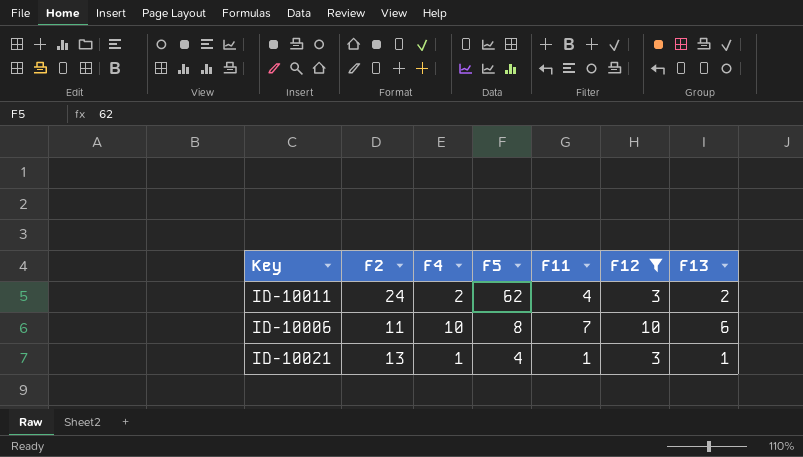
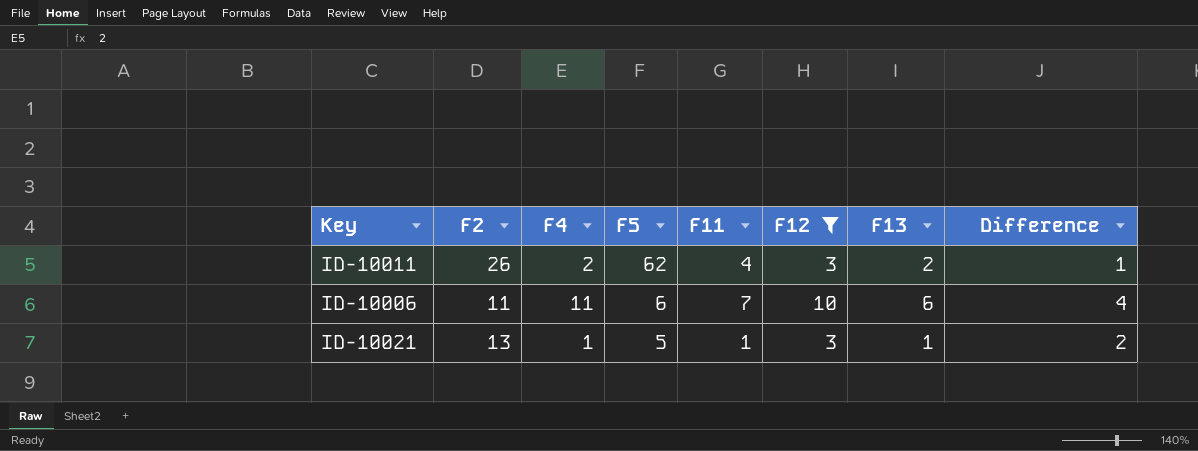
column Difference | formula: none -> [F12] - [F13]
ID-10011 | F2: 24 -> 26
ID-10006 | F4: 10 -> 11
ID-10006 | F5: 8 -> 6
ID-10021 | F5: 4 -> 5

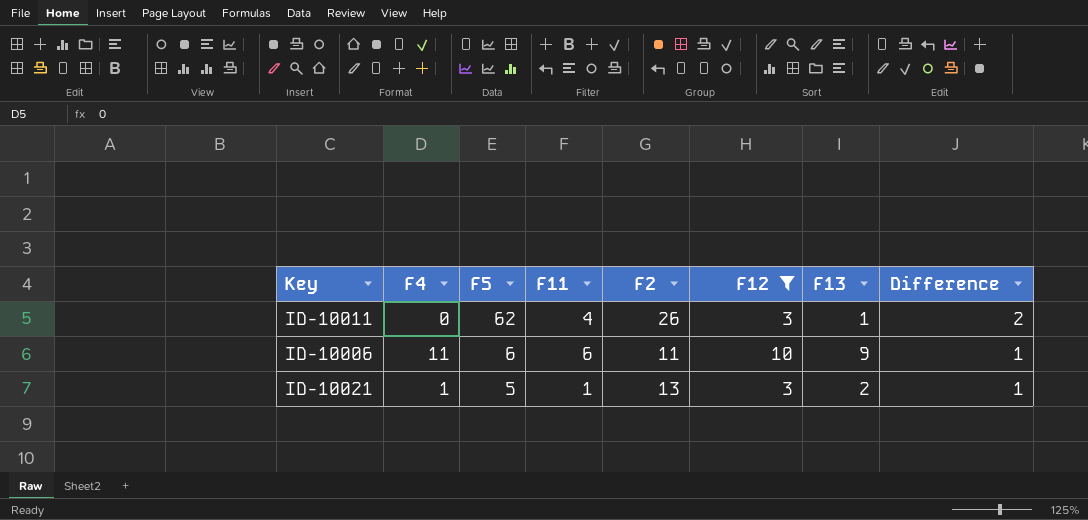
column F2 | position: 2 -> 5
ID-10011 | F4: 2 -> 0
ID-10011 | F13: 2 -> 1
ID-10011 | Difference: 1 -> 2
ID-10006 | F11: 7 -> 6
ID-10006 | F13: 6 -> 9
ID-10006 | Difference: 4 -> 1
ID-10021 | F13: 1 -> 2
ID-10021 | Difference: 2 -> 1

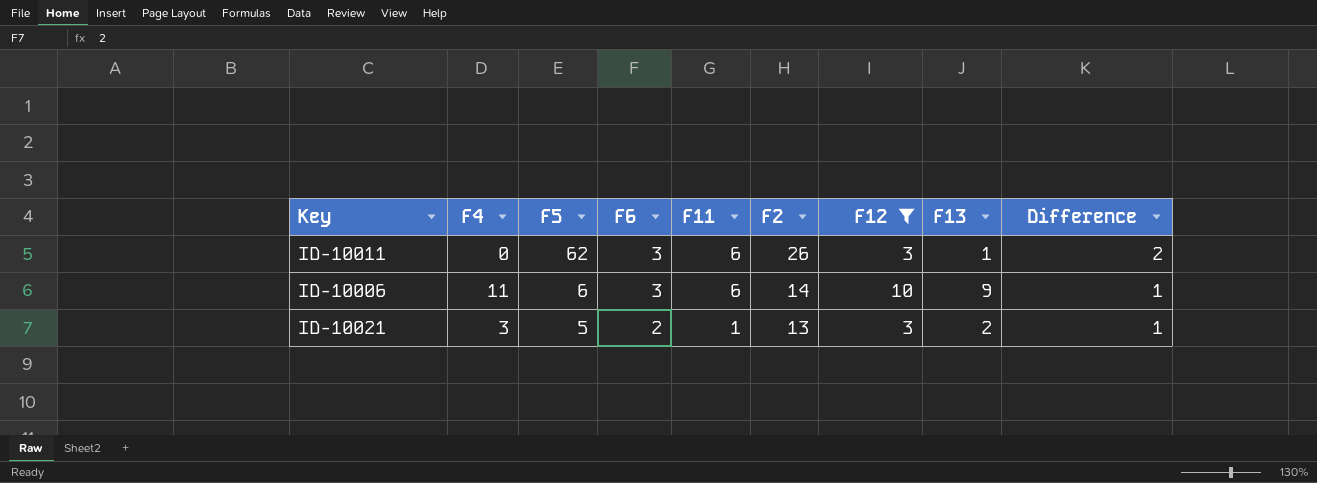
column F6 | position: none -> 4
ID-10011 | F11: 4 -> 6
ID-10006 | F2: 11 -> 14
ID-10021 | F4: 1 -> 3

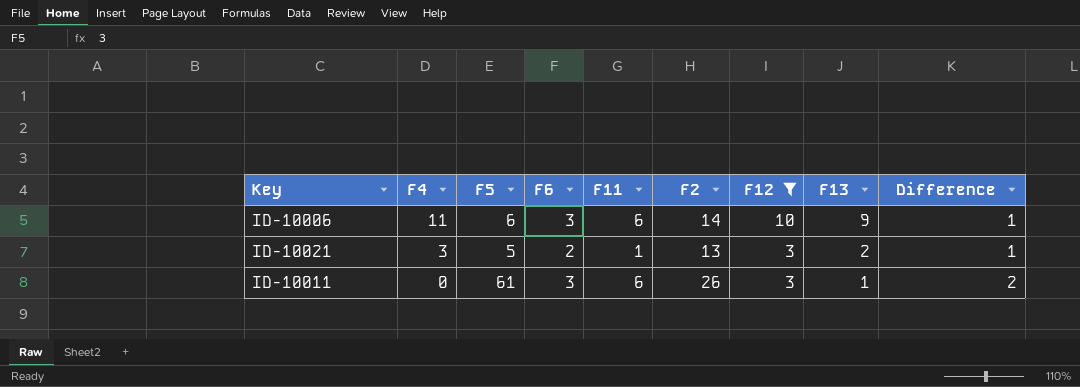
row order: F5 descending -> F4 descending
ID-10011 | F5: 62 -> 61

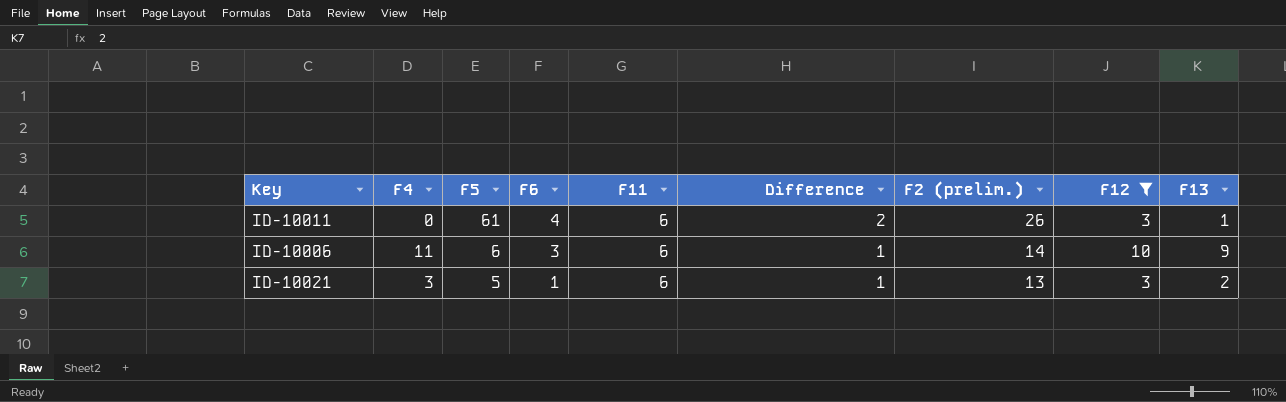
row order: F4 descending -> F5 descending
column Difference | position: 9 -> 6
column name: F2 -> F2 (prelim.)
ID-10011 | F6: 3 -> 4
ID-10021 | F6: 2 -> 1
ID-10021 | F11: 1 -> 6

